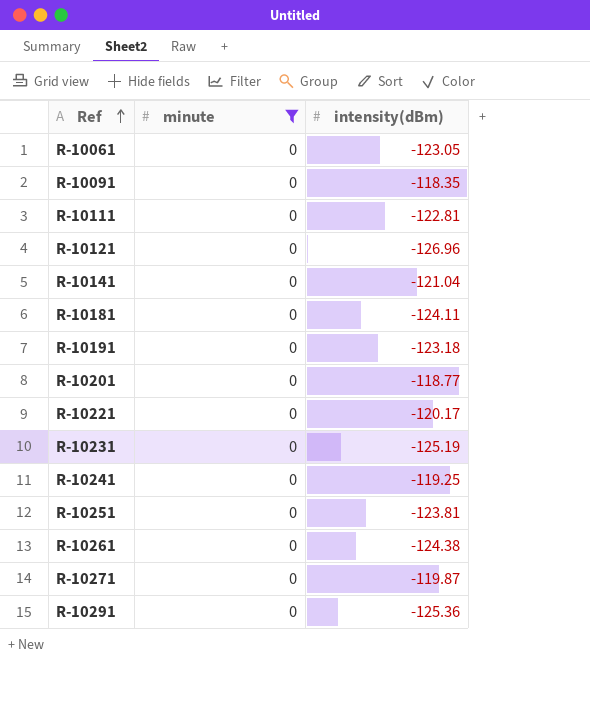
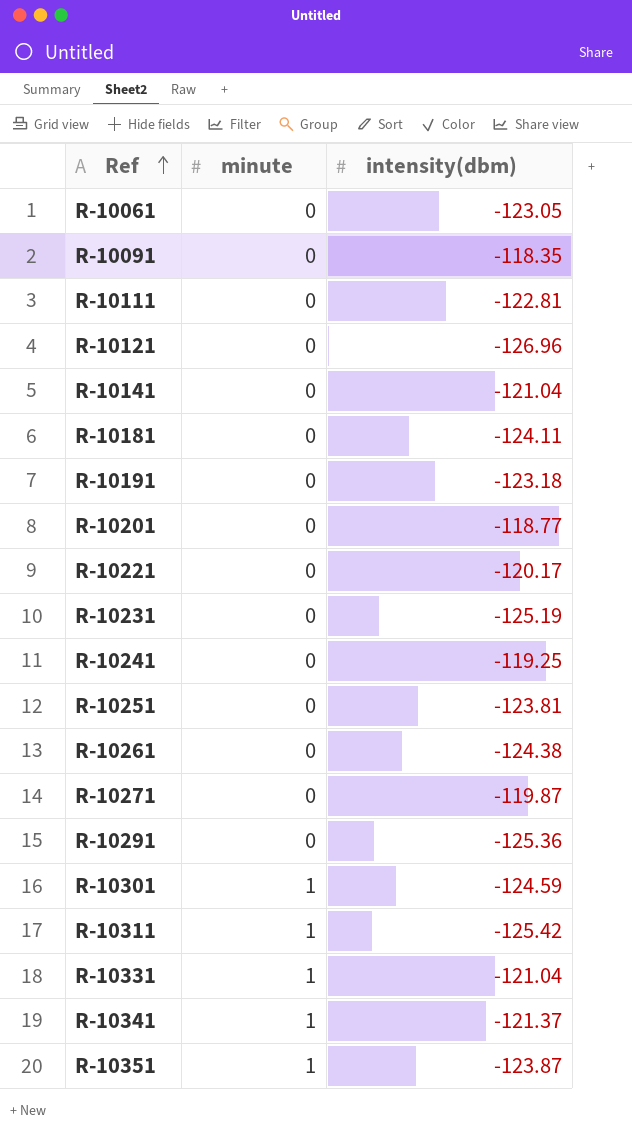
filter: minute = 0 -> none
column name: intensity(dBm) -> intensity(dbm)

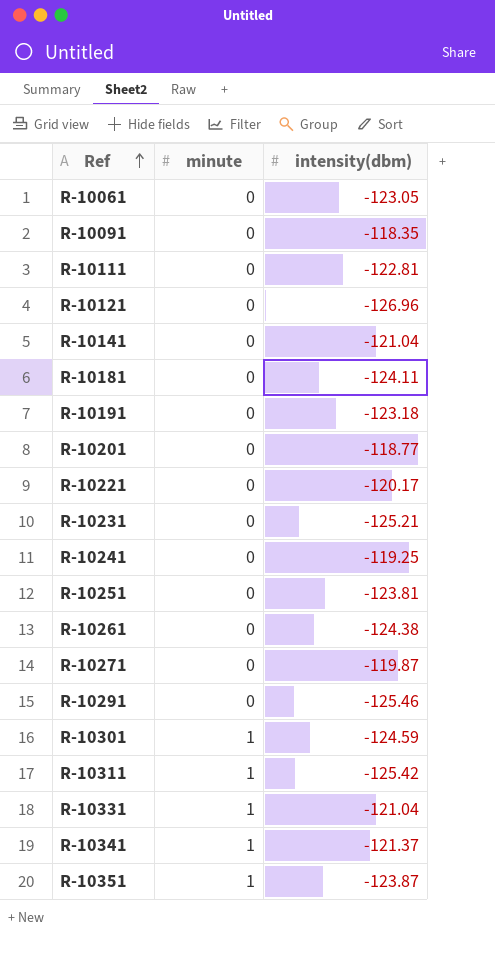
R-10231 | intensity(dbm): -125.19 -> -125.21
R-10291 | intensity(dbm): -125.36 -> -125.46

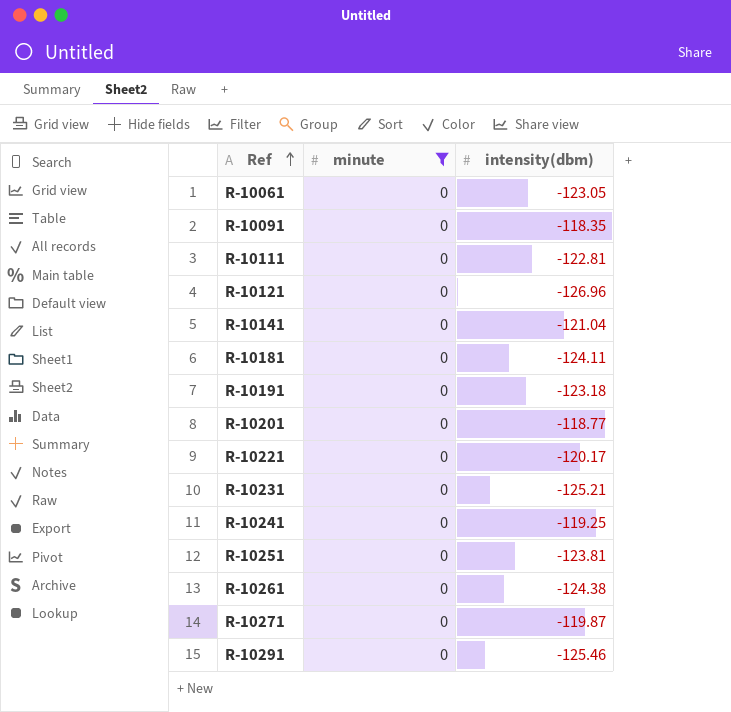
filter: none -> minute = 0

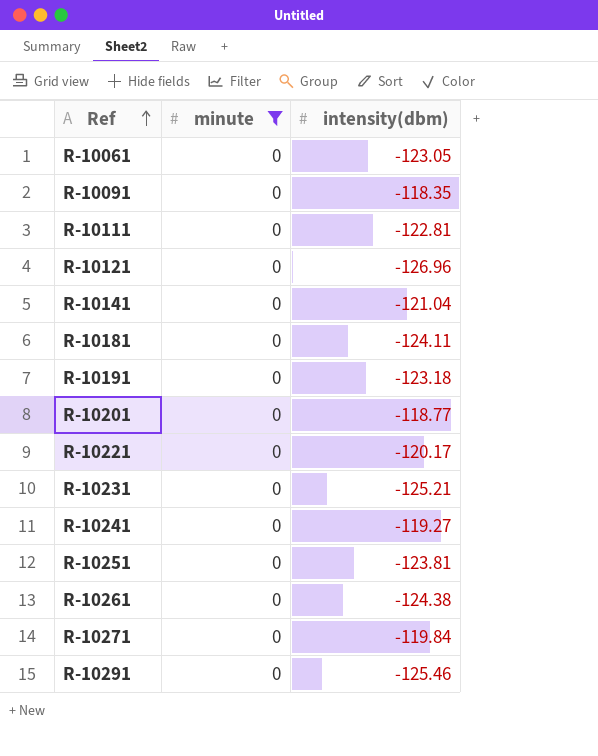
R-10241 | intensity(dbm): -119.25 -> -119.27
R-10271 | intensity(dbm): -119.87 -> -119.84

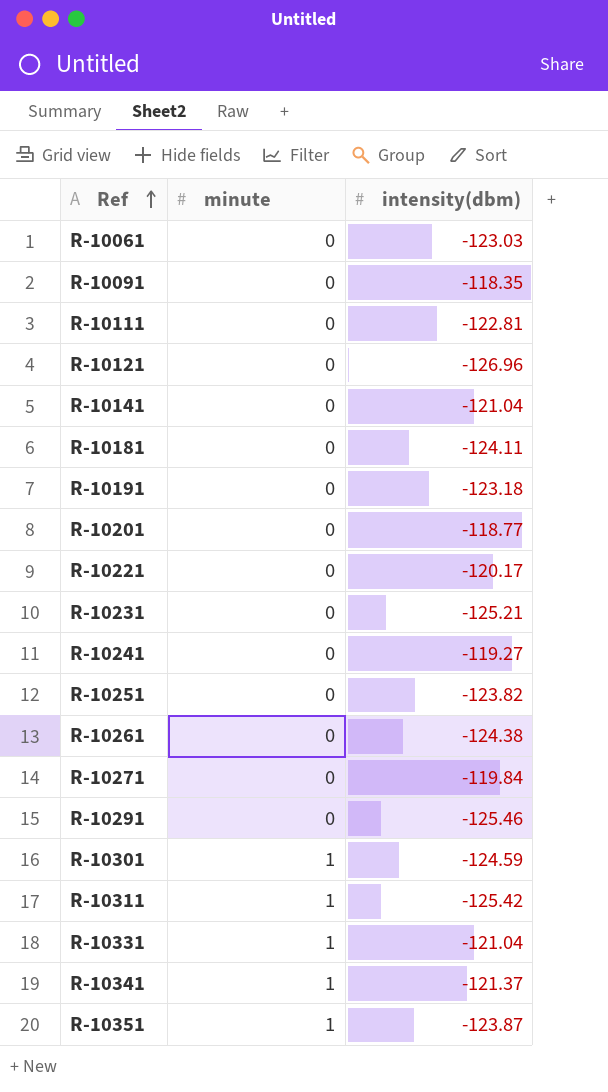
filter: minute = 0 -> none
R-10061 | intensity(dbm): -123.05 -> -123.03
R-10251 | intensity(dbm): -123.81 -> -123.82

